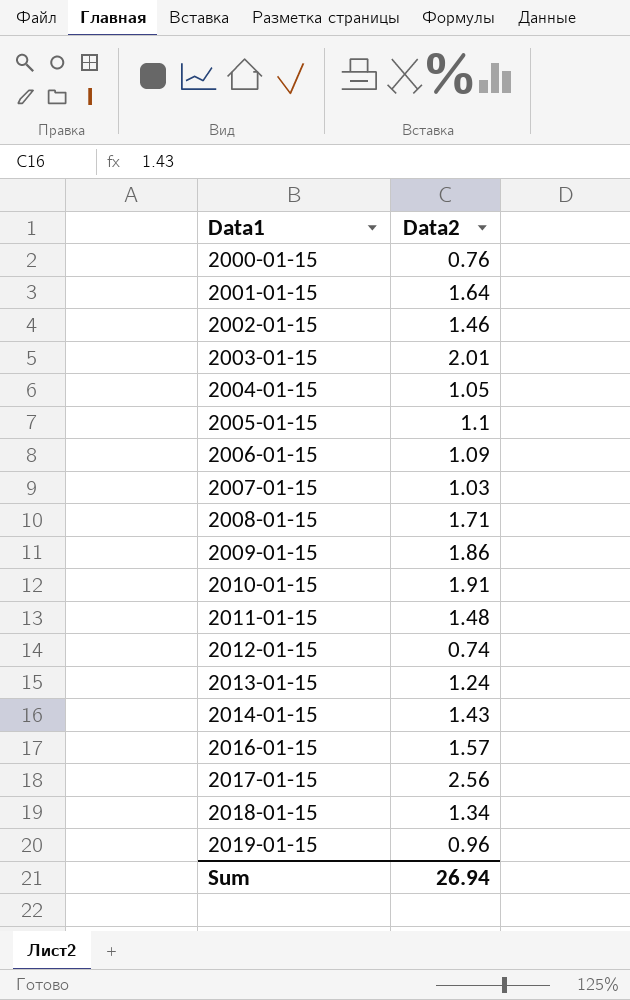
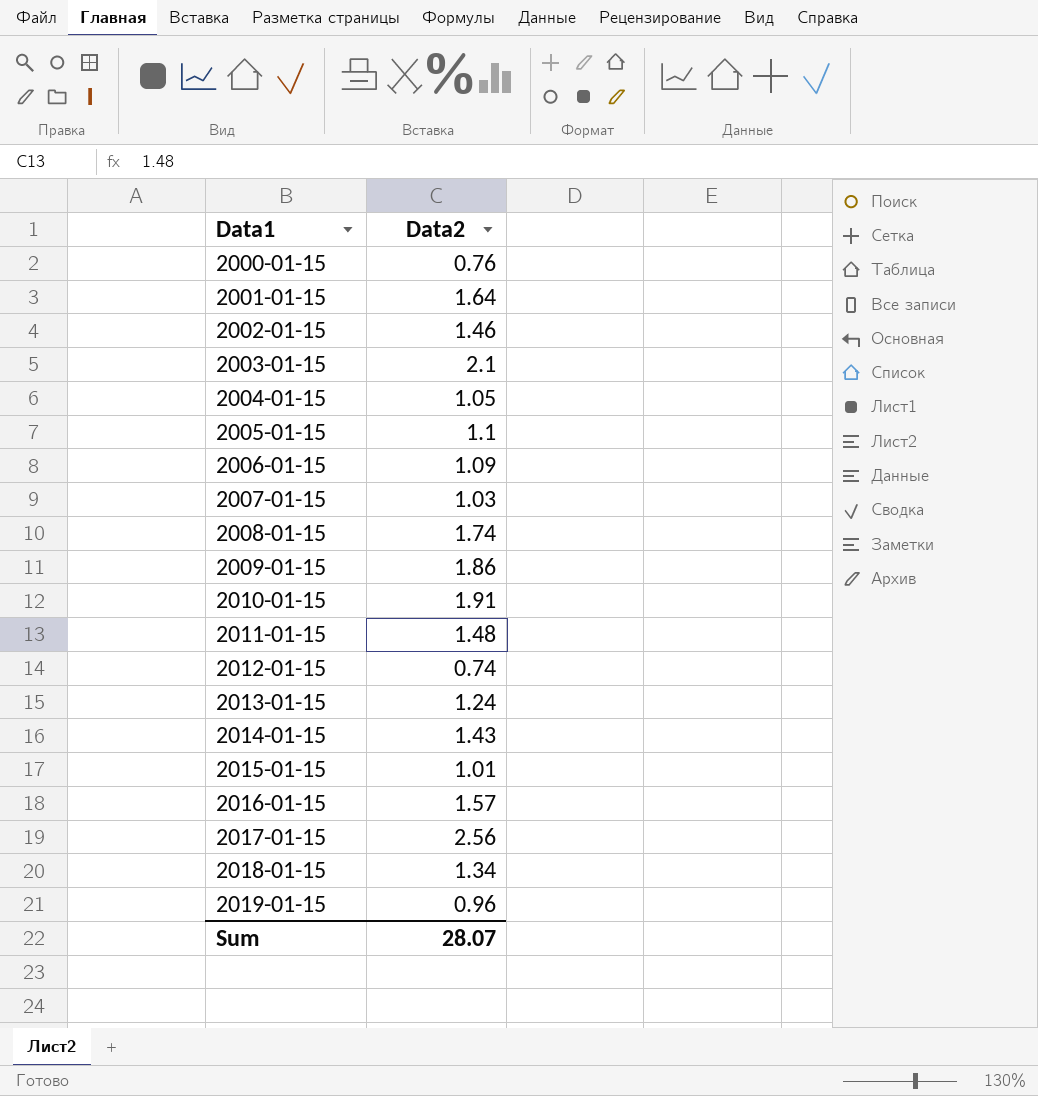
2003-01-15 | Data2: 2.01 -> 2.1
2008-01-15 | Data2: 1.71 -> 1.74
row 2015-01-15: none -> 1.01
Sum | Data2: 26.94 -> 28.07

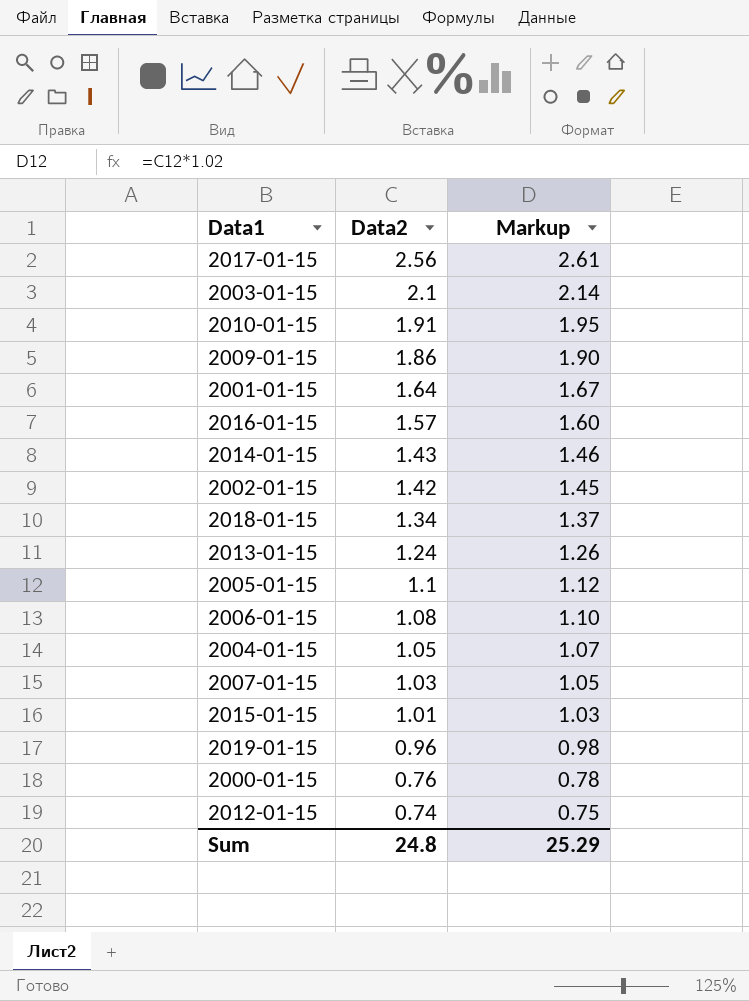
row order: Data1 ascending -> Data2 descending
column Markup | formula: none -> [Data2] * 1.02
row 2008-01-15: 1.74 -> none
row 2011-01-15: 1.48 -> none
2002-01-15 | Data2: 1.46 -> 1.42
2006-01-15 | Data2: 1.09 -> 1.08
Sum | Data2: 28.07 -> 24.8

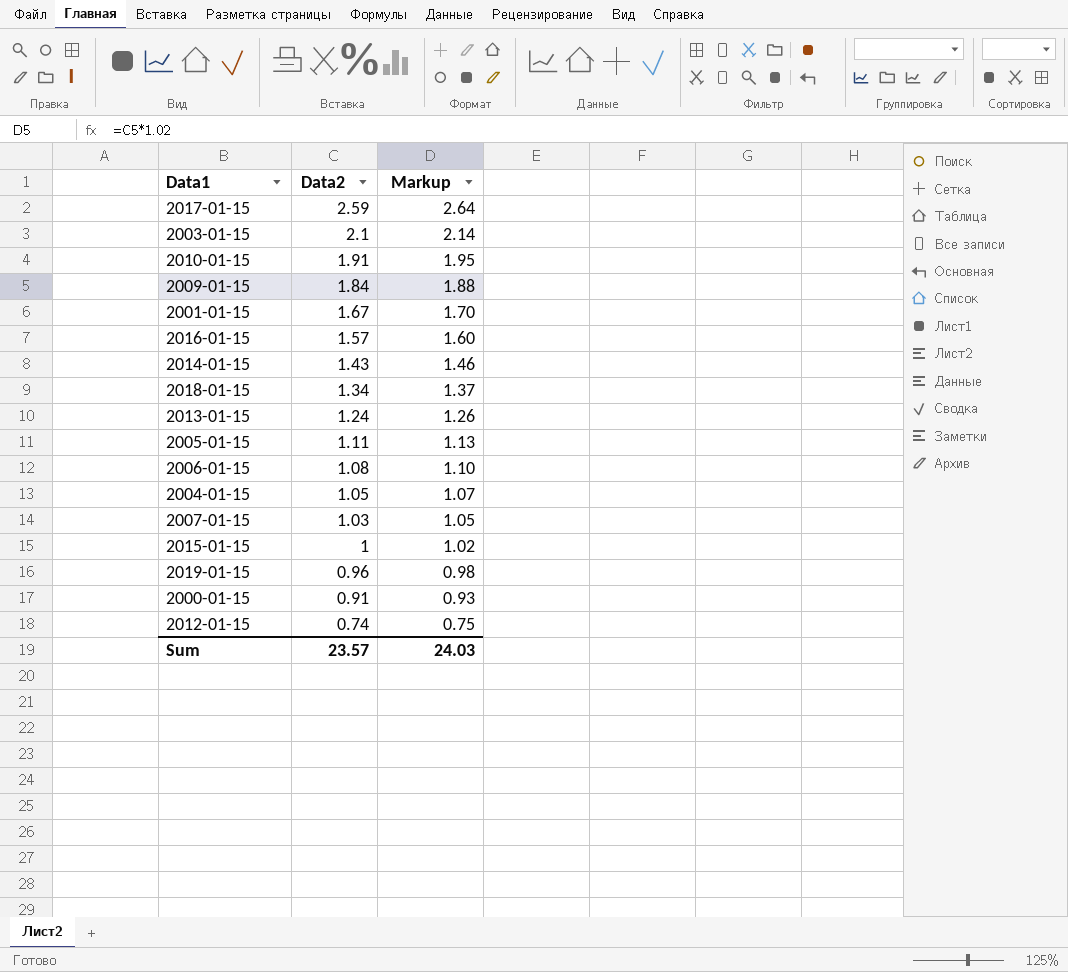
row 2002-01-15: 1.42 | 1.45 -> none
2017-01-15 | Data2: 2.56 -> 2.59
2017-01-15 | Markup: 2.61 -> 2.64
2009-01-15 | Data2: 1.86 -> 1.84
2009-01-15 | Markup: 1.90 -> 1.88
2001-01-15 | Data2: 1.64 -> 1.67
2001-01-15 | Markup: 1.67 -> 1.70
2005-01-15 | Data2: 1.1 -> 1.11
2005-01-15 | Markup: 1.12 -> 1.13
2015-01-15 | Data2: 1.01 -> 1
2015-01-15 | Markup: 1.03 -> 1.02
2000-01-15 | Data2: 0.76 -> 0.91
2000-01-15 | Markup: 0.78 -> 0.93
Sum | Data2: 24.8 -> 23.57
Sum | Markup: 25.29 -> 24.03

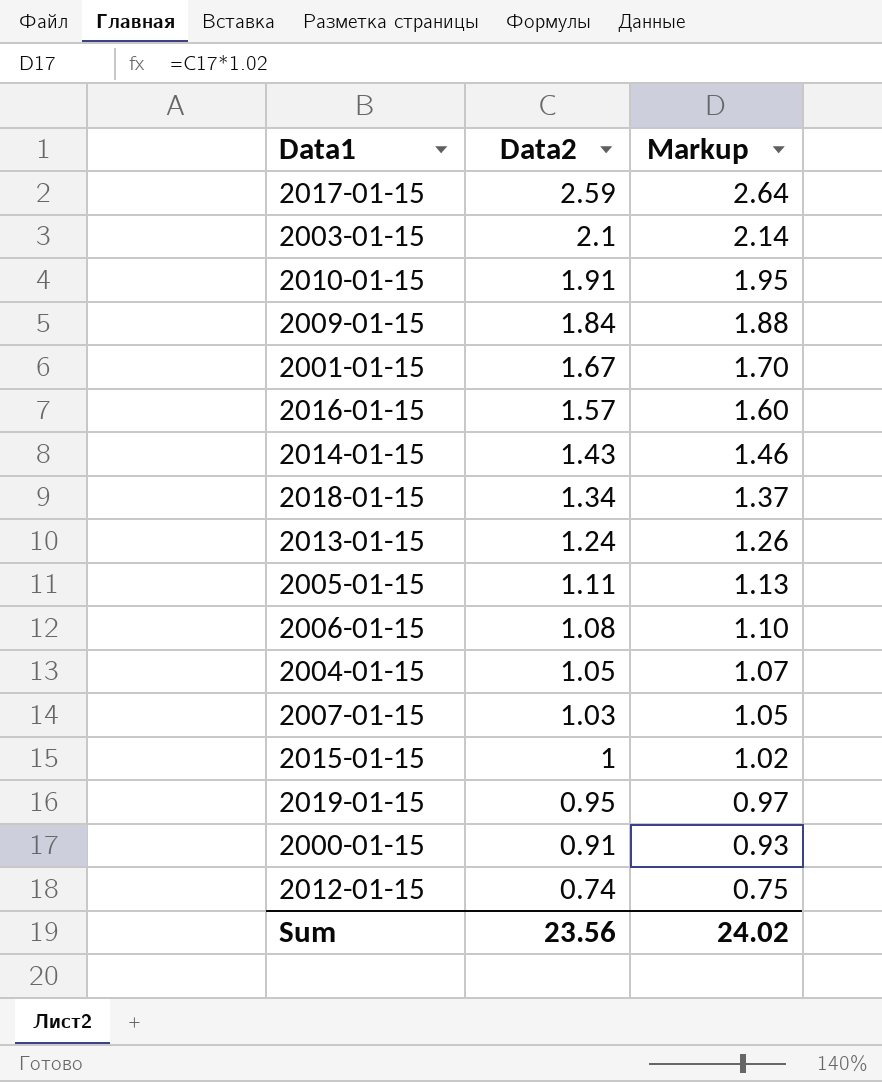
2019-01-15 | Data2: 0.96 -> 0.95
2019-01-15 | Markup: 0.98 -> 0.97
Sum | Data2: 23.57 -> 23.56
Sum | Markup: 24.03 -> 24.02

